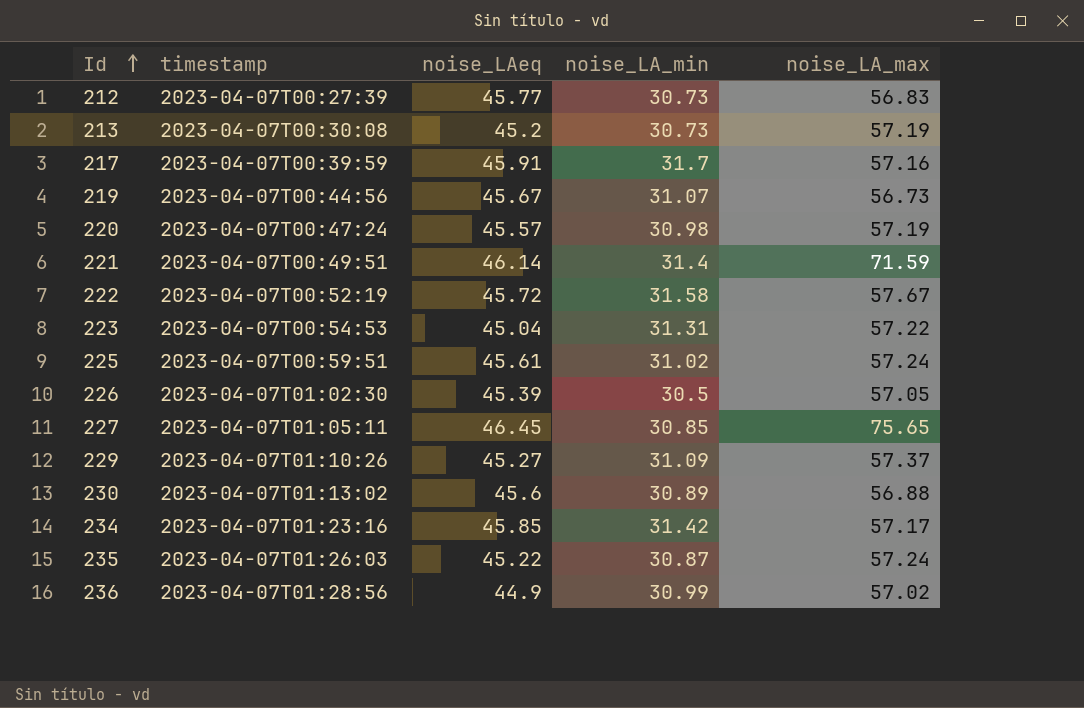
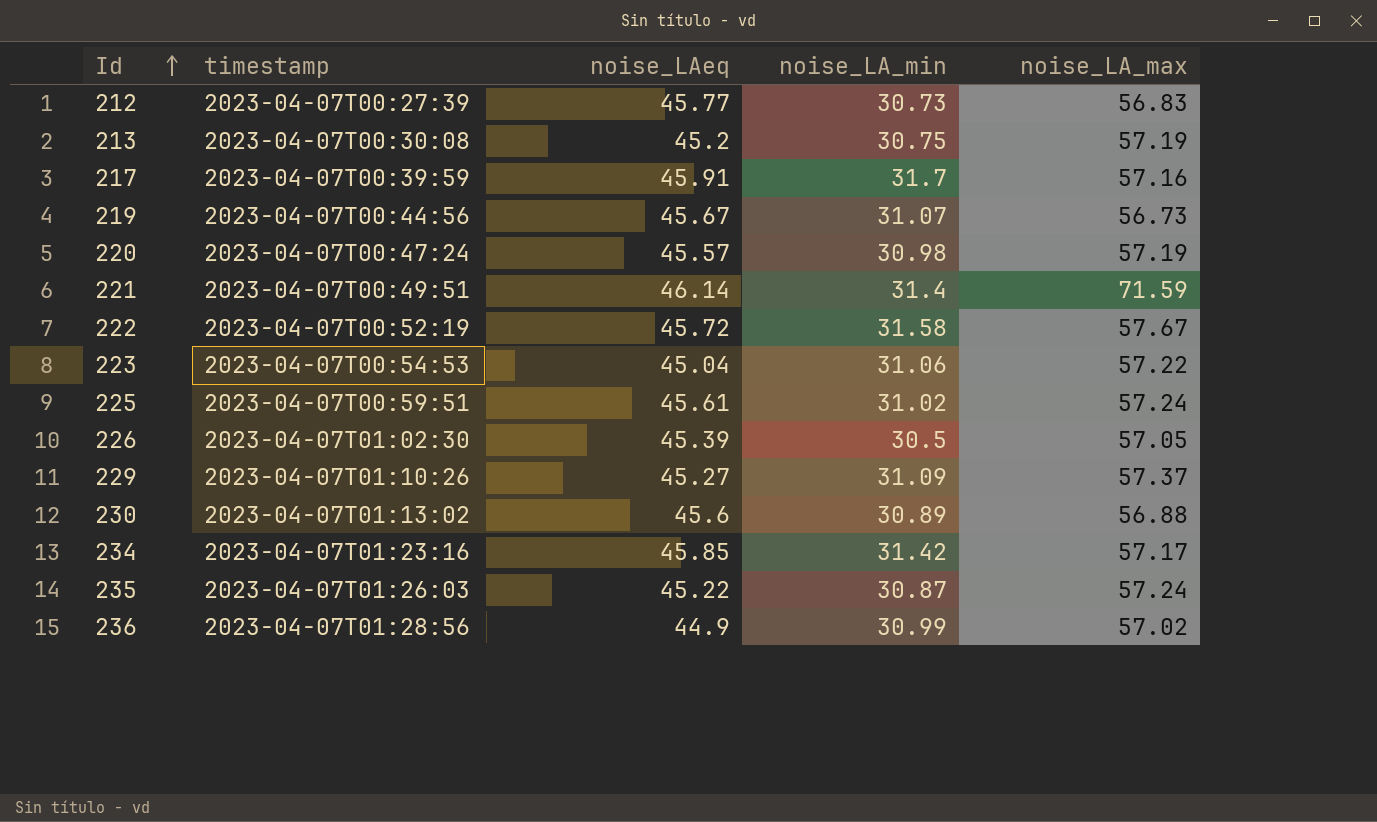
row 227: 2023-04-07T01:05:11 | 46.45 | 30.85 | 75.65 -> none
213 | noise_LA_min: 30.73 -> 30.75
223 | noise_LA_min: 31.31 -> 31.06

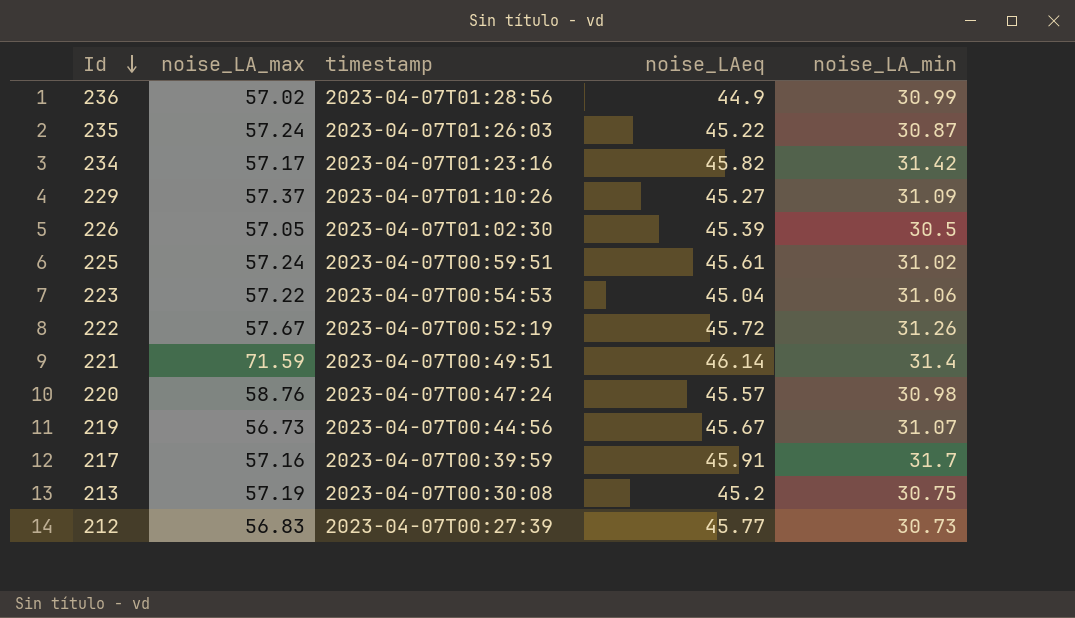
row order: Id ascending -> Id descending
column noise_LA_max | position: 5 -> 2
row 230: 2023-04-07T01:13:02 | 45.6 | 30.89 | 56.88 -> none
234 | noise_LAeq: 45.85 -> 45.82
222 | noise_LA_min: 31.58 -> 31.26
220 | noise_LA_max: 57.19 -> 58.76

